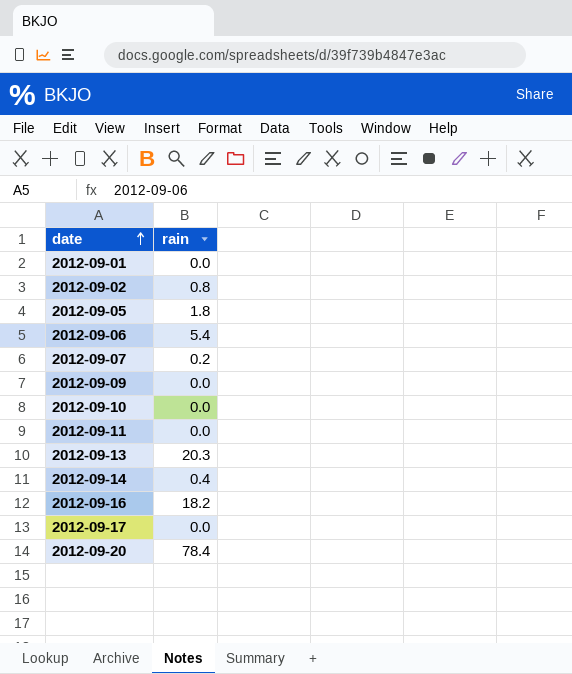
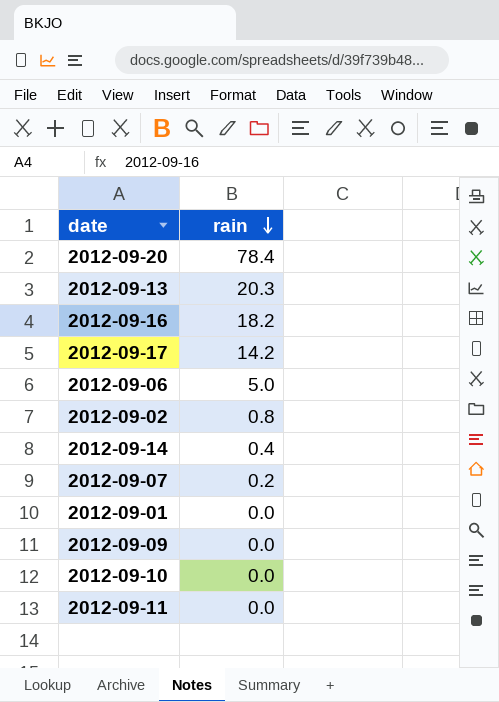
row order: date ascending -> rain descending
row 2012-09-05: 1.8 -> none
2012-09-17 | rain: 0.0 -> 14.2
2012-09-06 | rain: 5.4 -> 5.0

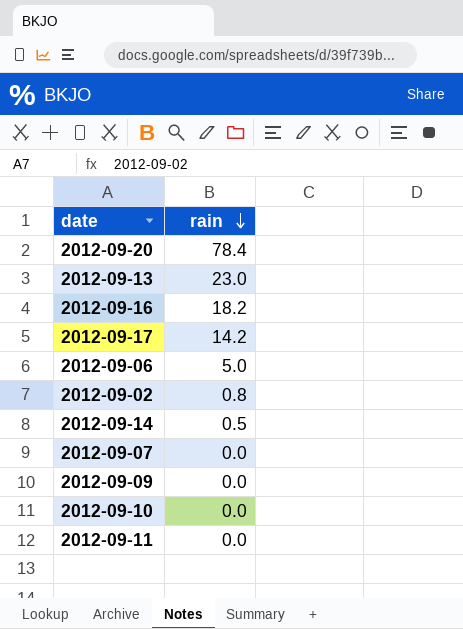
row 2012-09-01: 0.0 -> none
2012-09-13 | rain: 20.3 -> 23.0
2012-09-14 | rain: 0.4 -> 0.5
2012-09-07 | rain: 0.2 -> 0.0

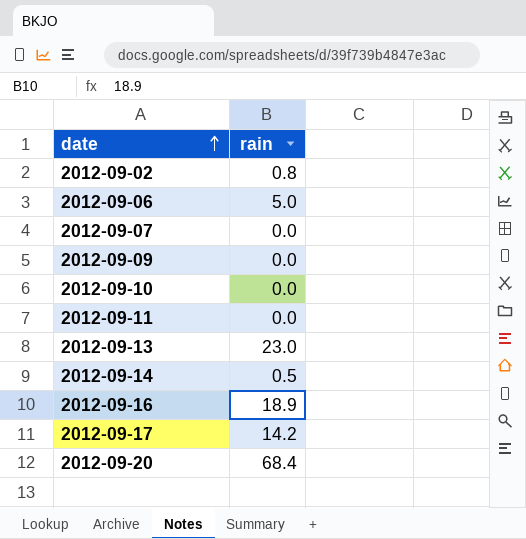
row order: rain descending -> date ascending
2012-09-16 | rain: 18.2 -> 18.9
2012-09-20 | rain: 78.4 -> 68.4

